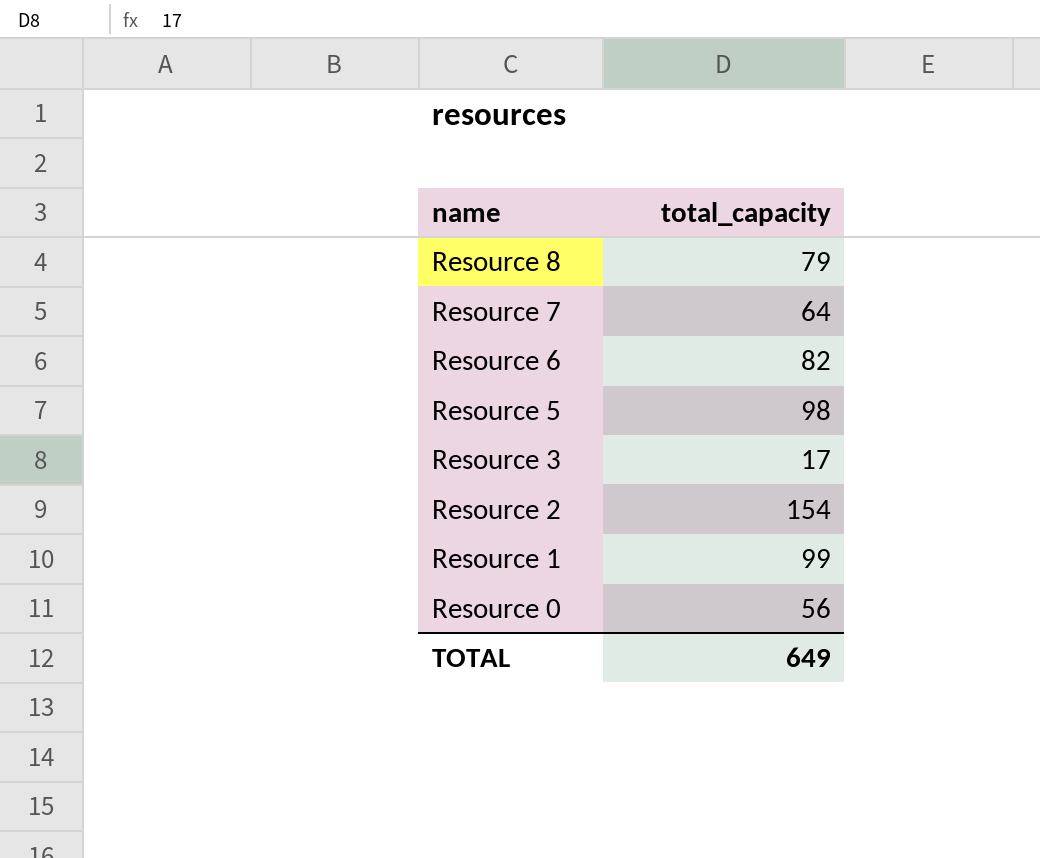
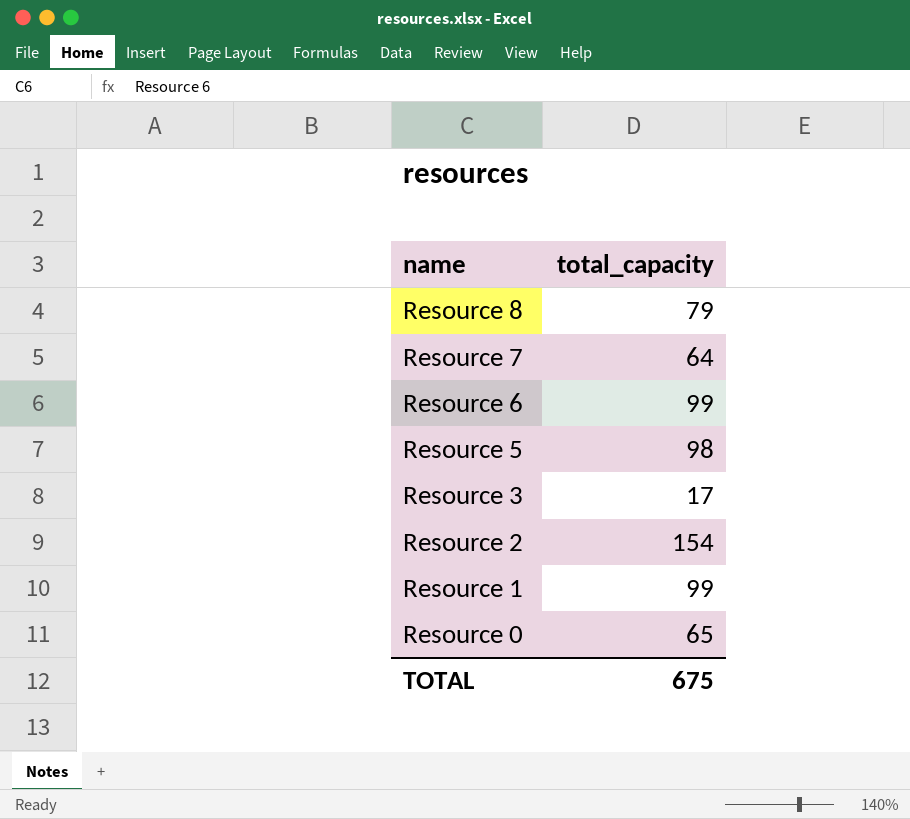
Resource 6 | total_capacity: 82 -> 99
Resource 0 | total_capacity: 56 -> 65
TOTAL | total_capacity: 649 -> 675

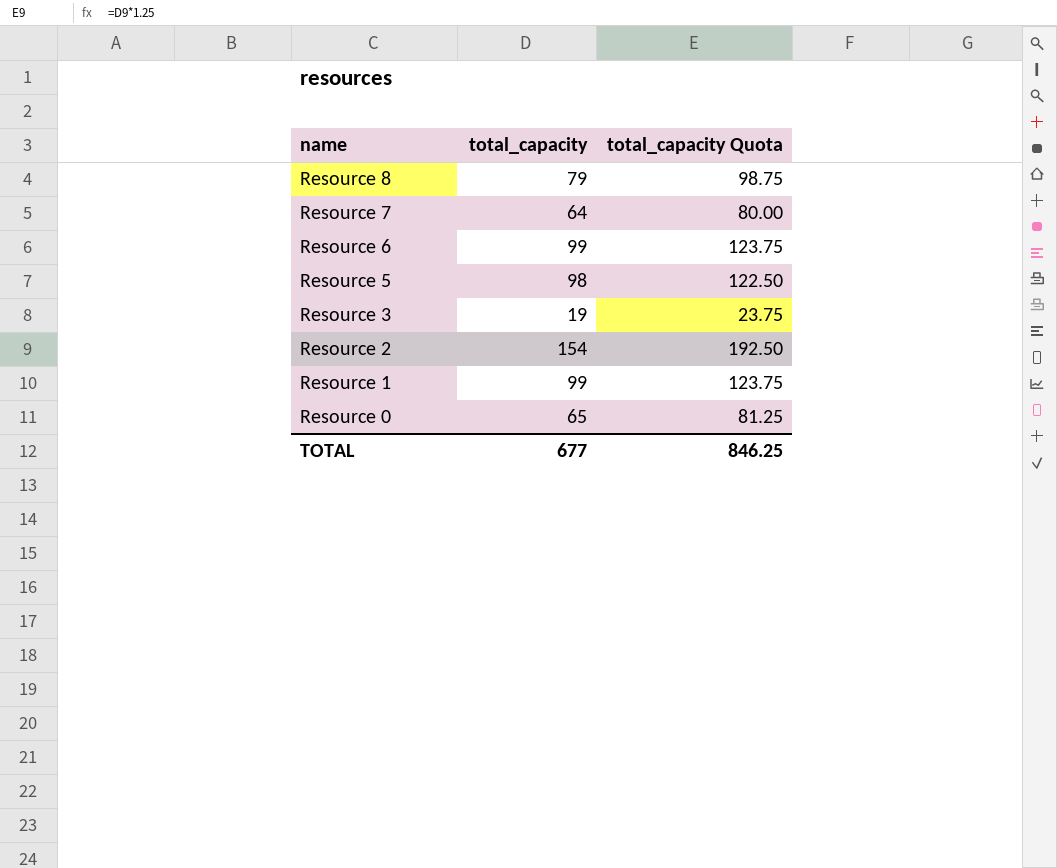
column total_capacity Quota | formula: none -> [total_capacity] * 1.25
Resource 3 | total_capacity: 17 -> 19
TOTAL | total_capacity: 675 -> 677

